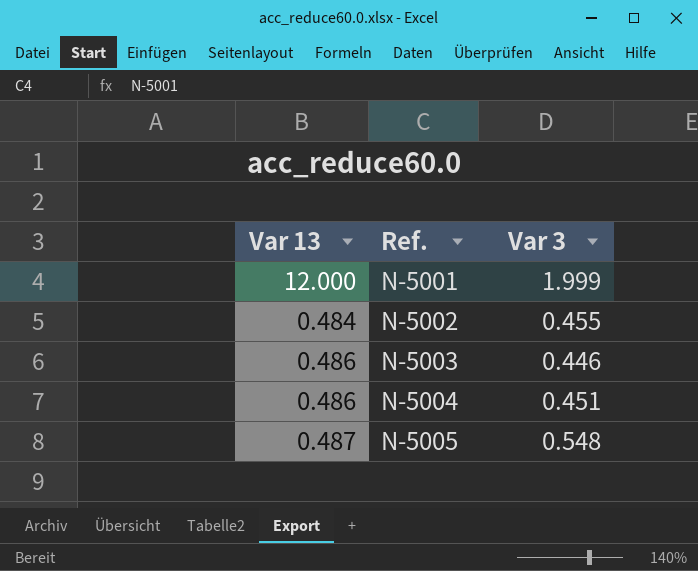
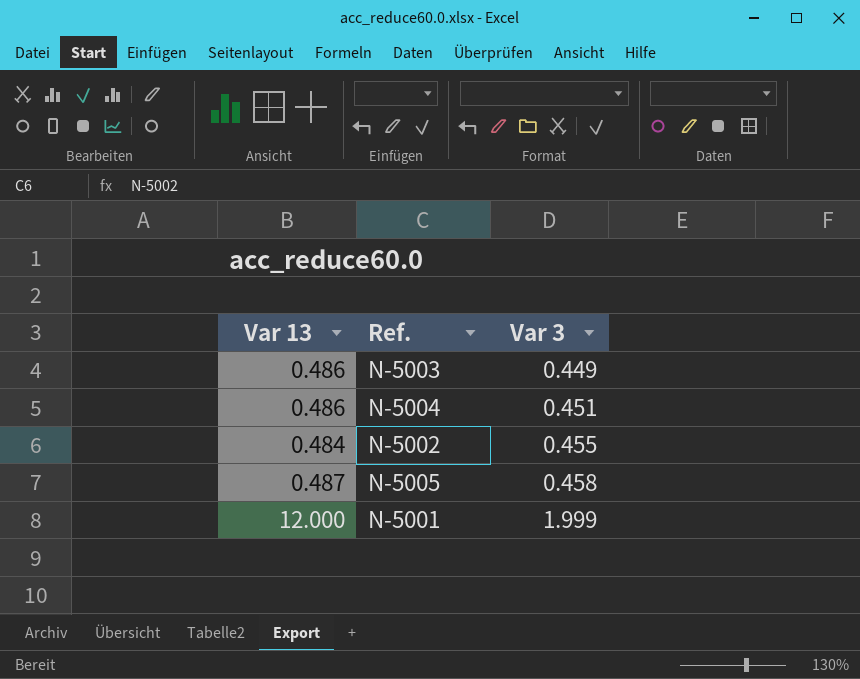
row order: Ref. ascending -> Var 3 ascending
N-5003 | Var 3: 0.446 -> 0.449
N-5005 | Var 3: 0.548 -> 0.458

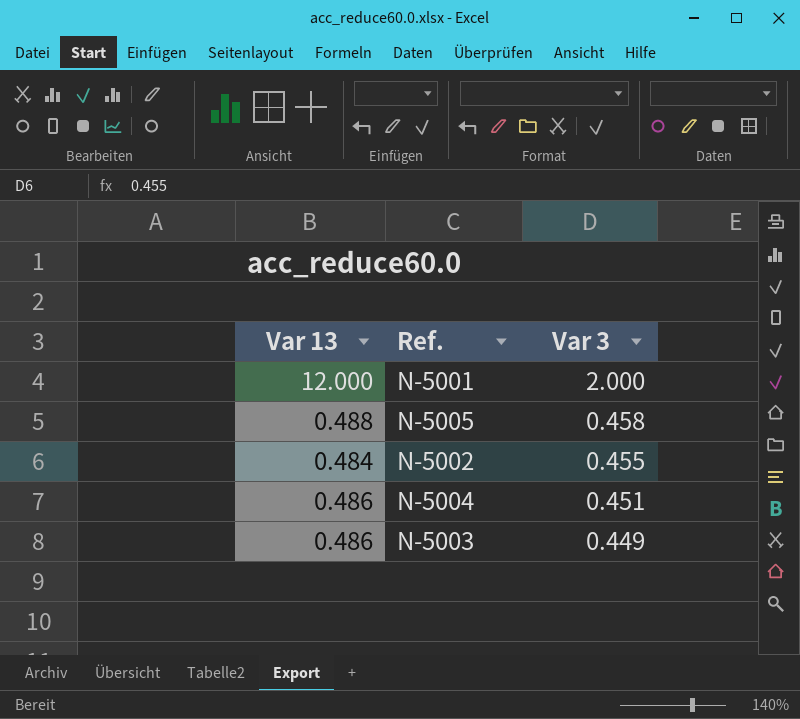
row order: Var 3 ascending -> Var 3 descending
N-5001 | Var 3: 1.999 -> 2.000
N-5005 | Var 13: 0.487 -> 0.488

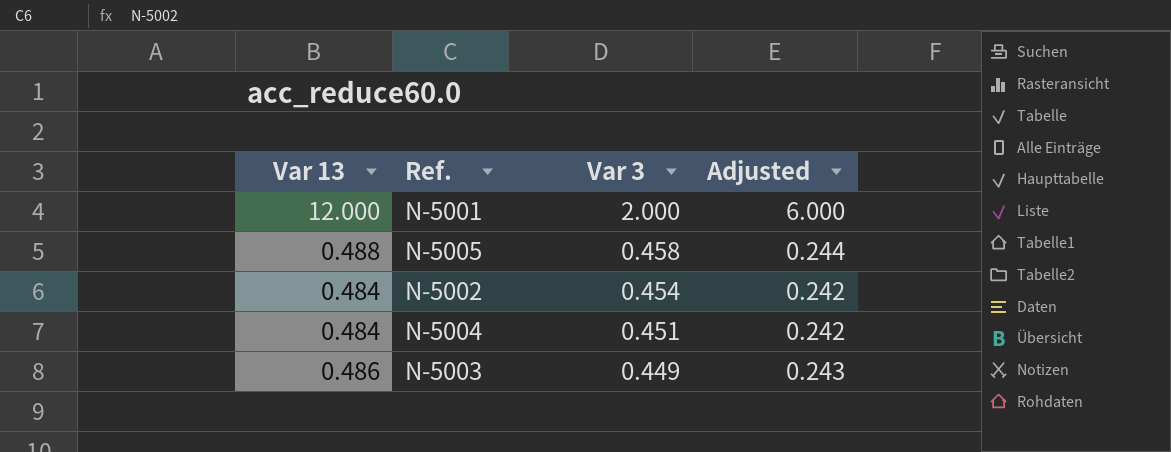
column Adjusted | formula: none -> [Var 13] * 0.5
N-5002 | Var 3: 0.455 -> 0.454
N-5004 | Var 13: 0.486 -> 0.484

